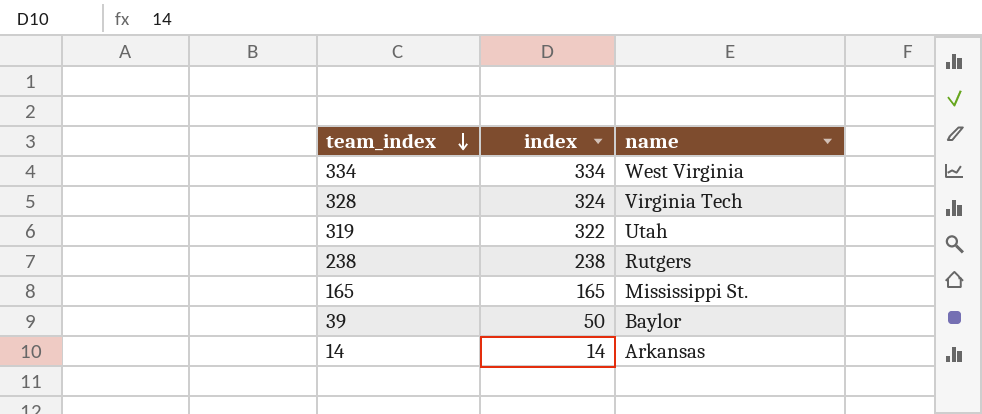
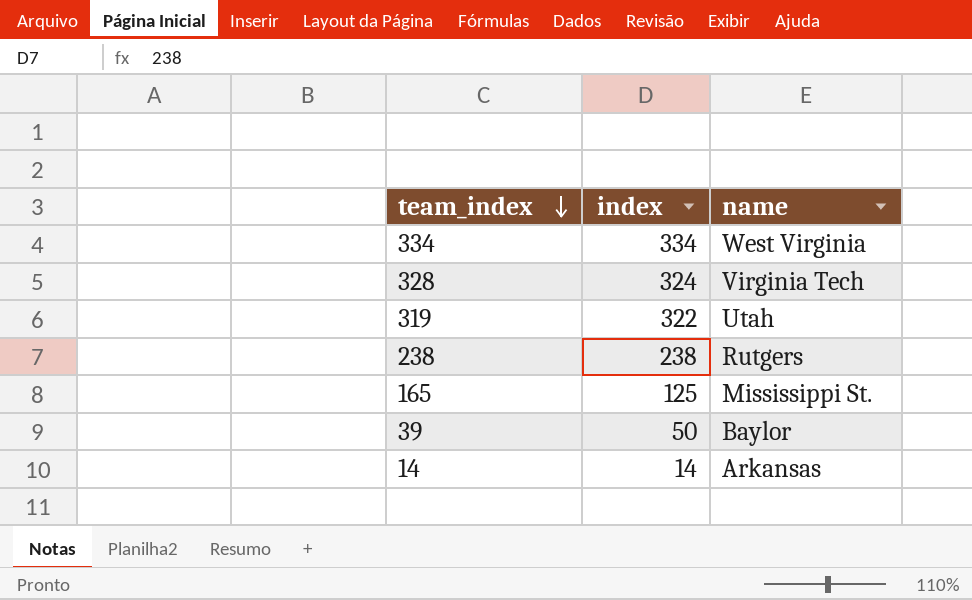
165 | index: 165 -> 125

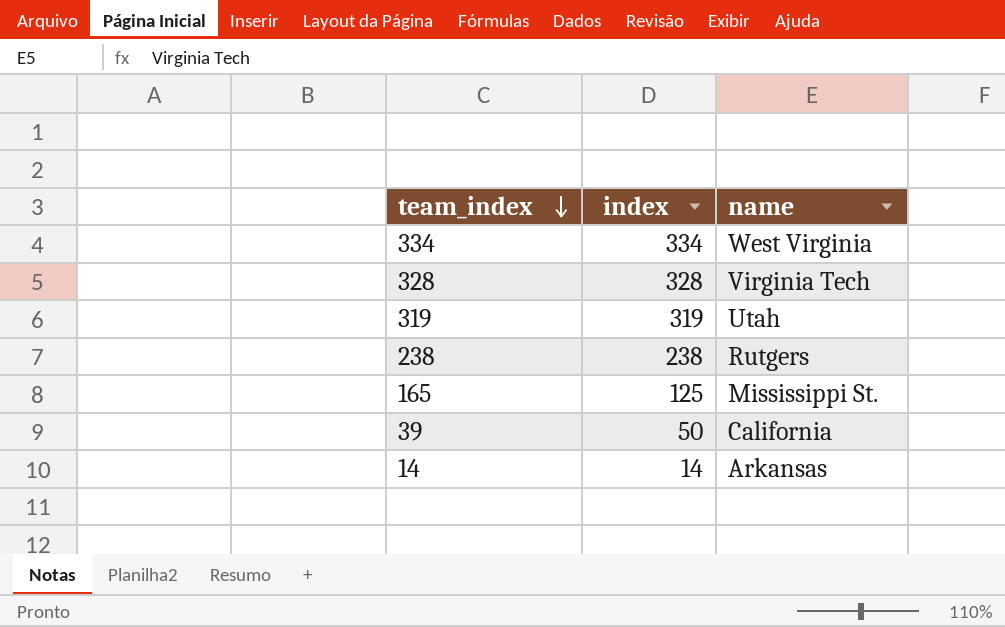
328 | index: 324 -> 328
319 | index: 322 -> 319
39 | name: Baylor -> California

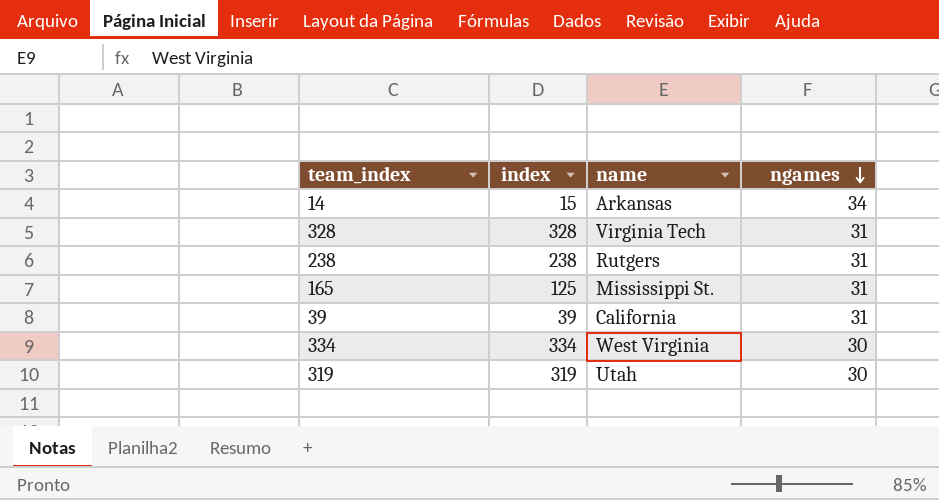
row order: team_index descending -> ngames descending
column ngames | position: none -> 4
14 | index: 14 -> 15
39 | index: 50 -> 39

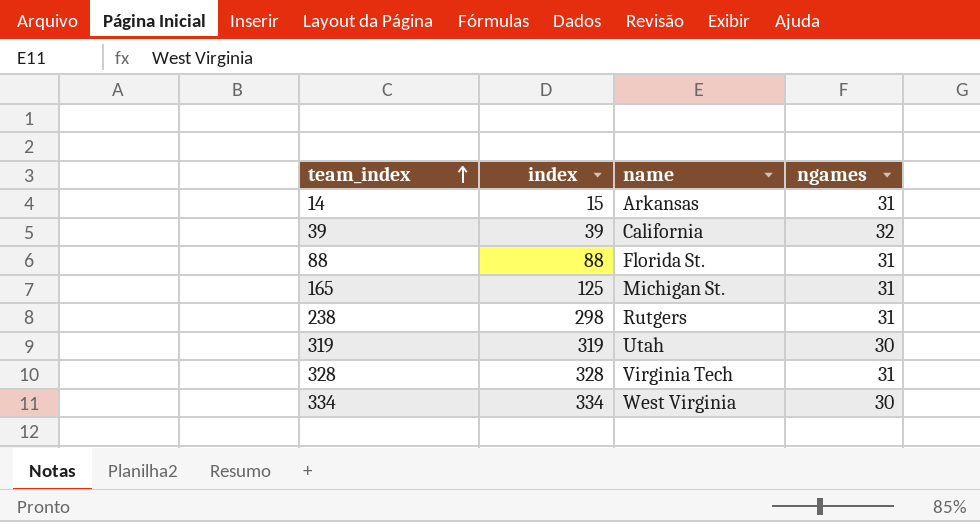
row order: ngames descending -> team_index ascending
14 | ngames: 34 -> 31
39 | ngames: 31 -> 32
row 88: none -> 88 | Florida St. | 31
165 | name: Mississippi St. -> Michigan St.
238 | index: 238 -> 298

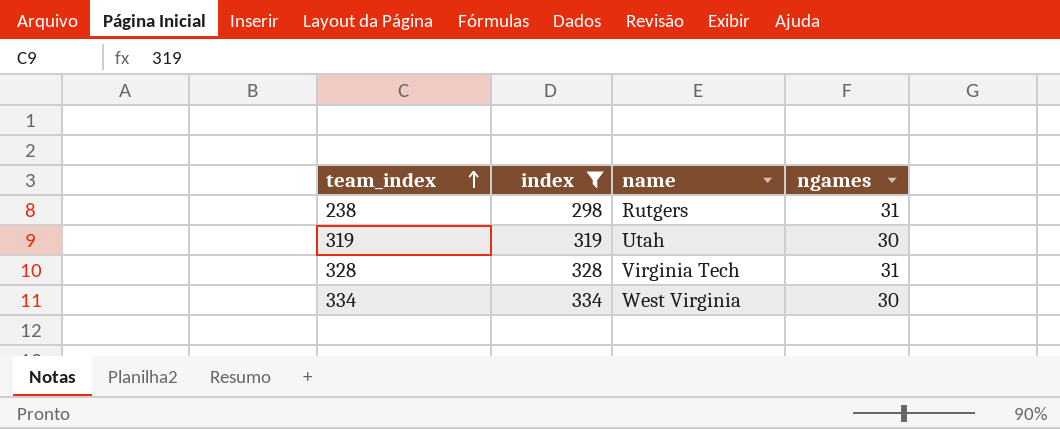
filter: none -> index >= 298

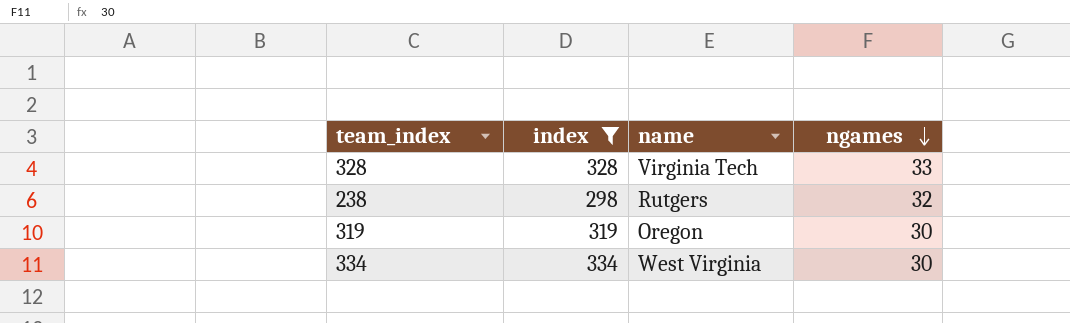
row order: team_index ascending -> ngames descending
328 | ngames: 31 -> 33
238 | ngames: 31 -> 32
319 | name: Utah -> Oregon

